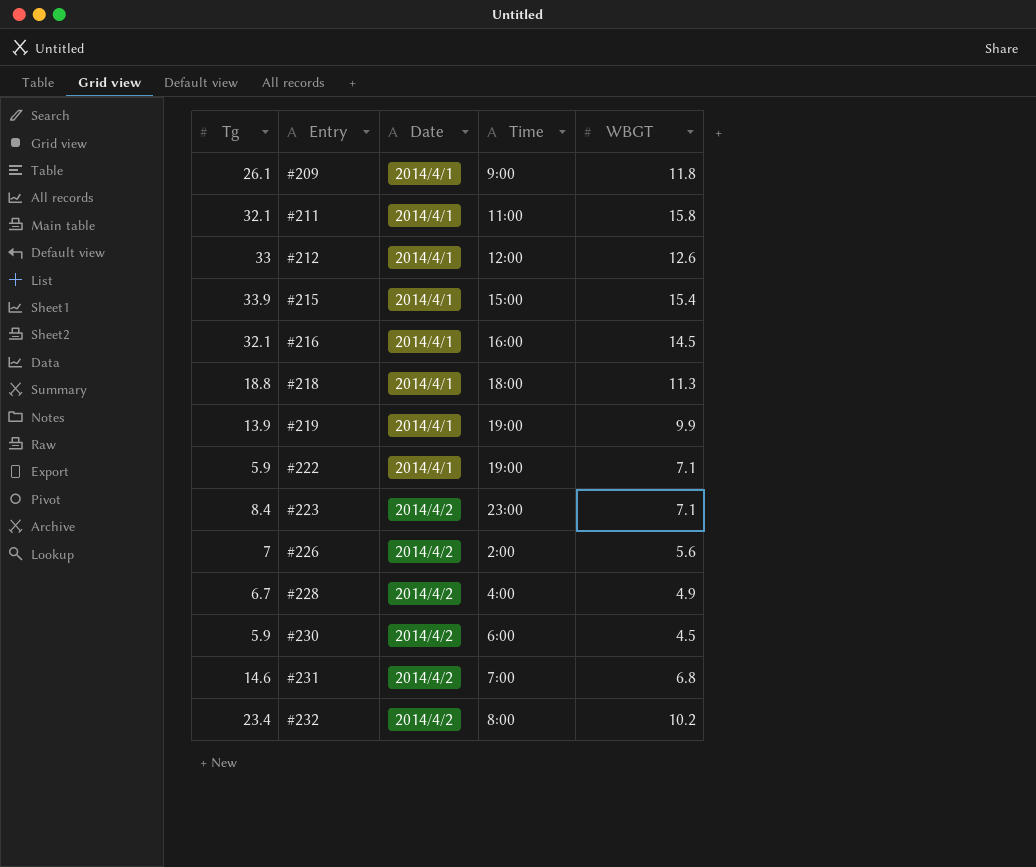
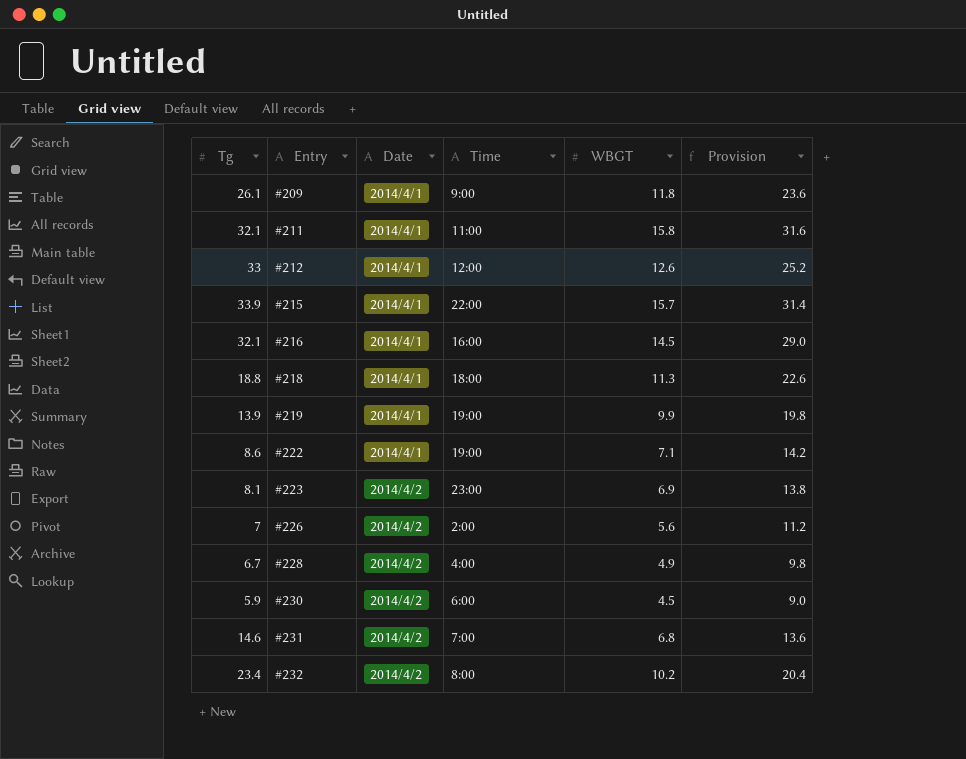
column Provision | formula: none -> [WBGT] * 2
#215 | Time: 15:00 -> 22:00
#215 | WBGT: 15.4 -> 15.7
#222 | Tg: 5.9 -> 8.6
#223 | Tg: 8.4 -> 8.1
#223 | WBGT: 7.1 -> 6.9

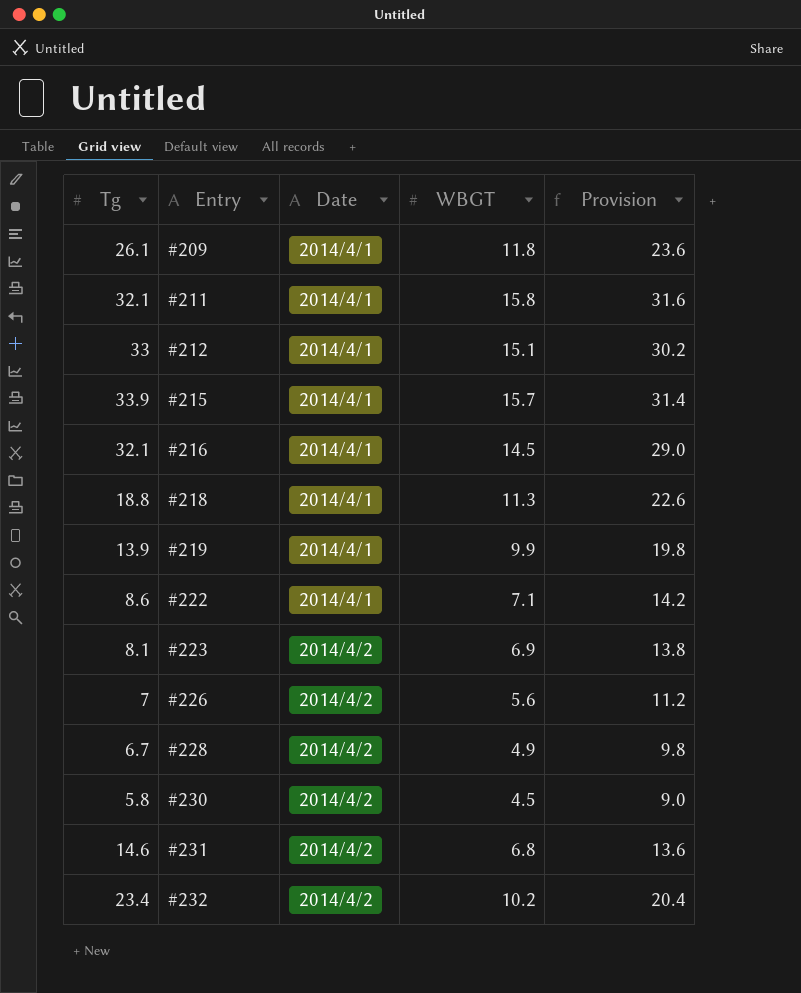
column Time | position: 4 -> none
#212 | WBGT: 12.6 -> 15.1
#212 | Provision: 25.2 -> 30.2
#230 | Tg: 5.9 -> 5.8

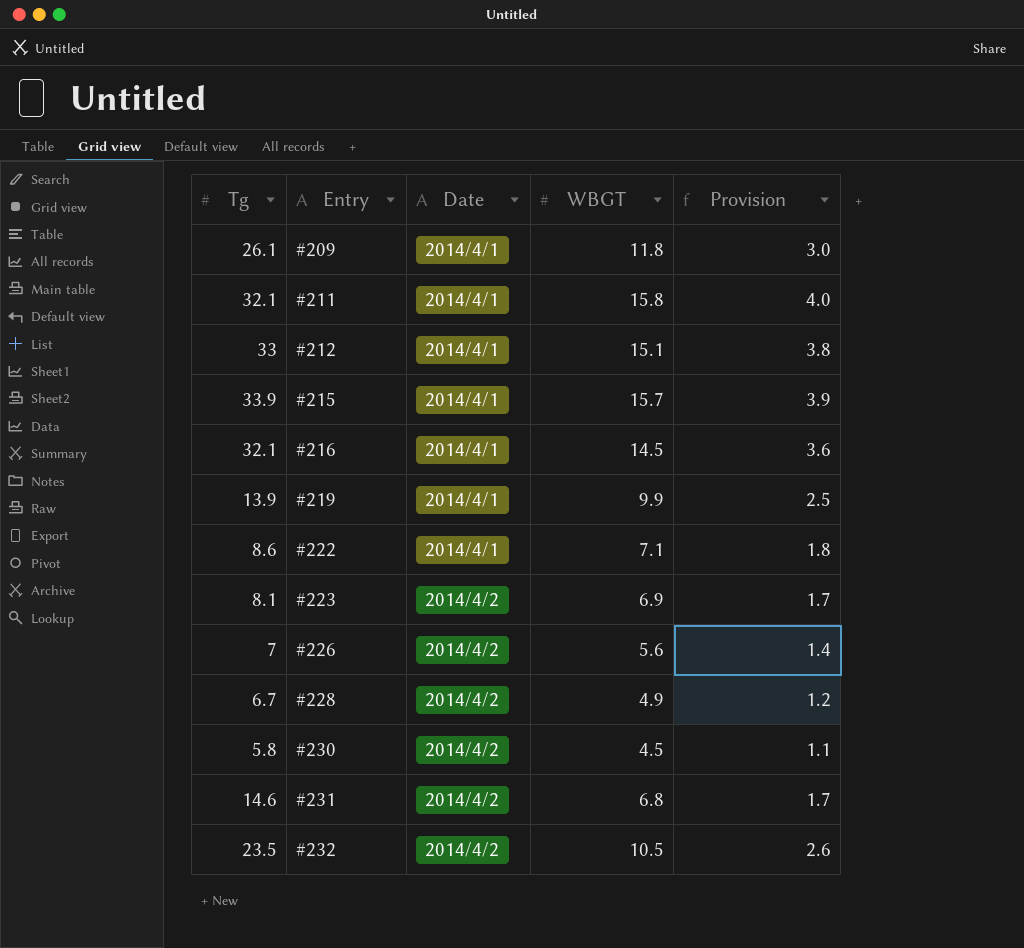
column Provision | formula: [WBGT] * 2 -> [WBGT] * 0.25
row #218: 18.8 | 2014/4/1 | 11.3 | 22.6 -> none
#232 | Tg: 23.4 -> 23.5
#232 | WBGT: 10.2 -> 10.5

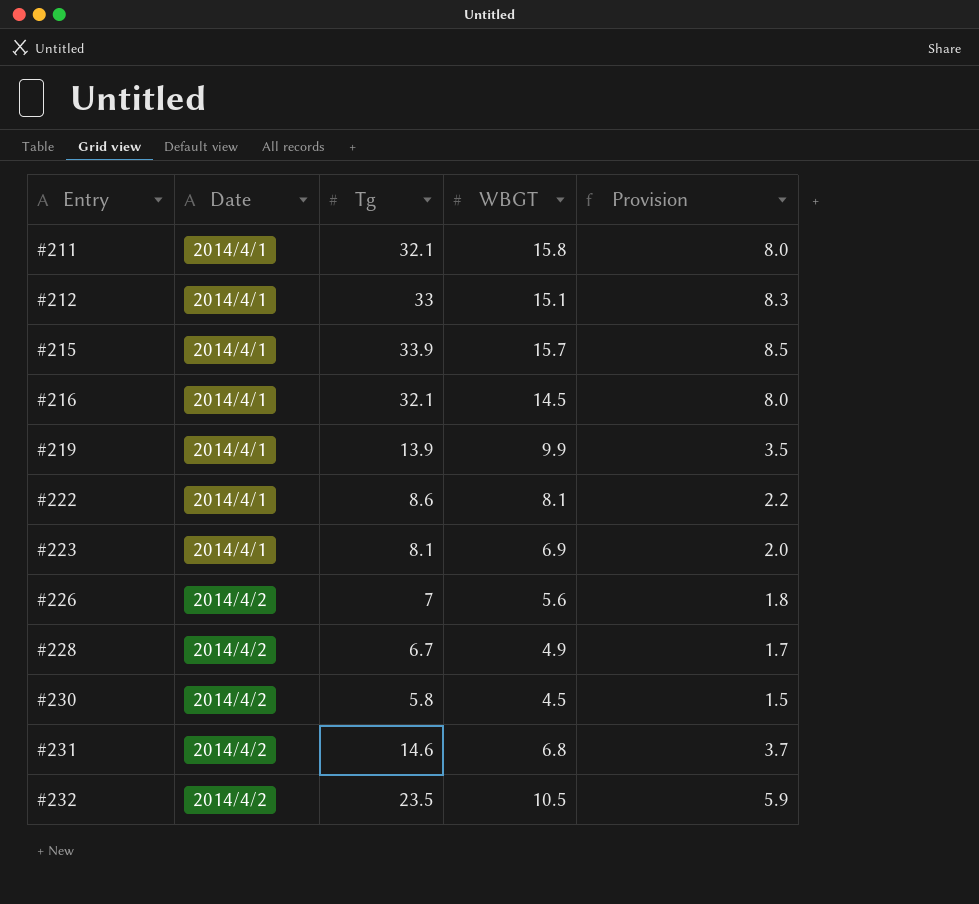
column Tg | position: 1 -> 3
column Provision | formula: [WBGT] * 0.25 -> [Tg] * 0.25
row #209: 26.1 | 2014/4/1 | 11.8 | 3.0 -> none
#222 | WBGT: 7.1 -> 8.1
#223 | Date: 2014/4/2 -> 2014/4/1

